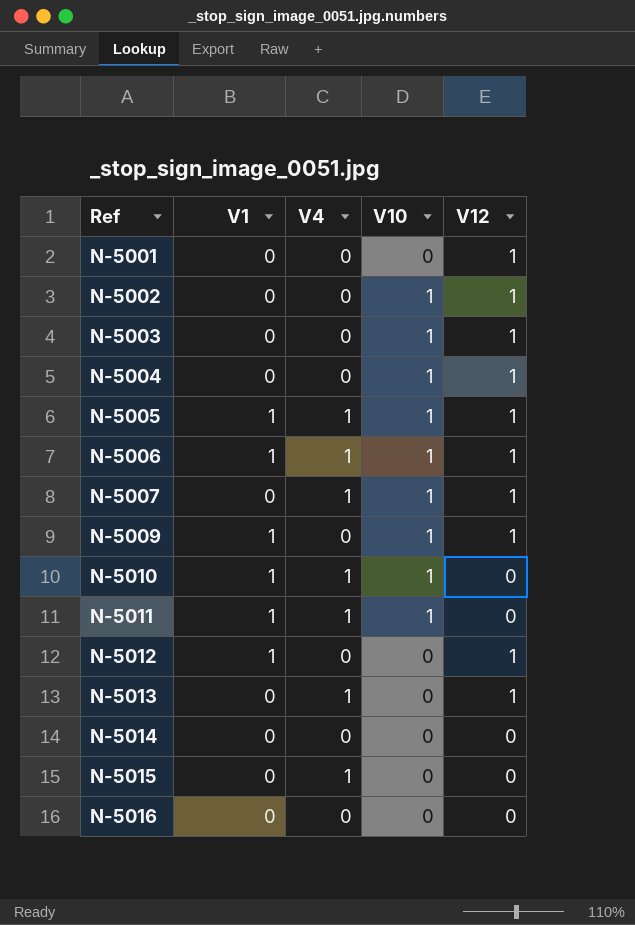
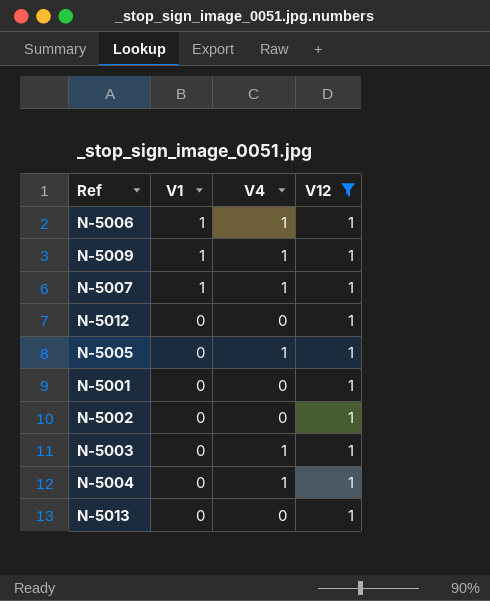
filter: none -> V12 = 1
row order: Ref ascending -> V1 descending
column V10 | position: 4 -> none
N-5009 | V4: 0 -> 1
N-5007 | V1: 0 -> 1
N-5012 | V1: 1 -> 0
N-5005 | V1: 1 -> 0
N-5003 | V4: 0 -> 1
N-5004 | V4: 0 -> 1
N-5013 | V4: 1 -> 0

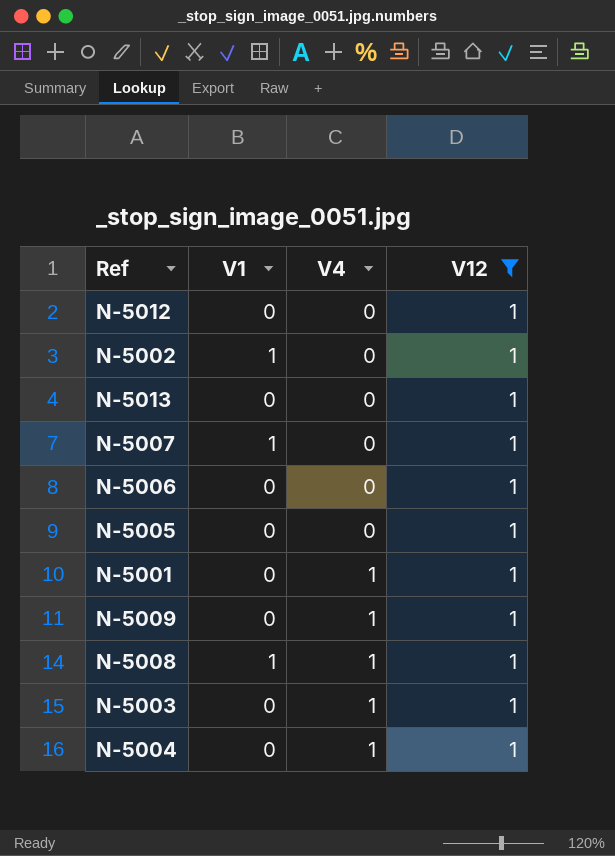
row order: V1 descending -> V4 ascending
N-5002 | V1: 0 -> 1
N-5007 | V4: 1 -> 0
N-5006 | V1: 1 -> 0
N-5006 | V4: 1 -> 0
N-5005 | V4: 1 -> 0
N-5001 | V4: 0 -> 1
N-5009 | V1: 1 -> 0
row N-5008: none -> 1 | 1 | 1

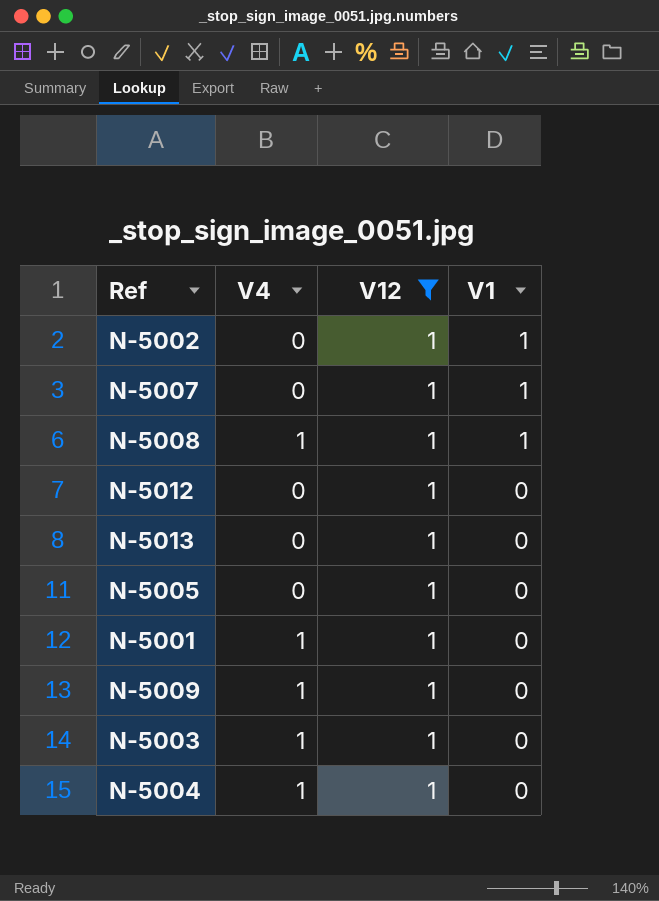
row order: V4 ascending -> V1 descending
column V1 | position: 2 -> 4
row N-5006: 0 | 0 | 1 -> none

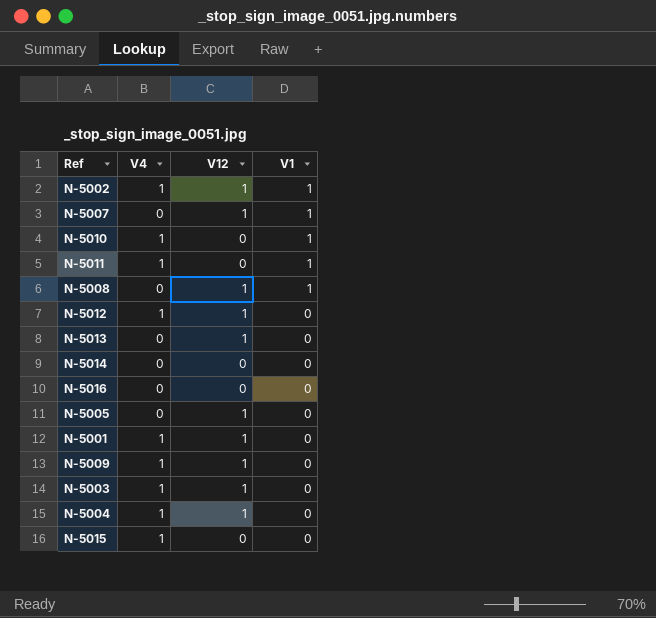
filter: V12 = 1 -> none
N-5002 | V4: 0 -> 1
N-5008 | V4: 1 -> 0
N-5012 | V4: 0 -> 1

